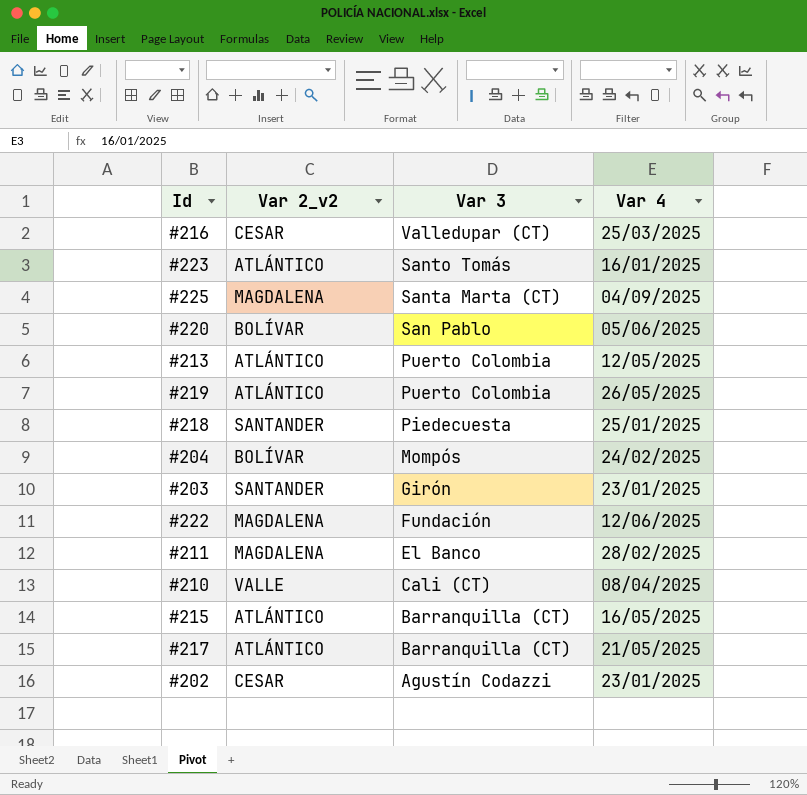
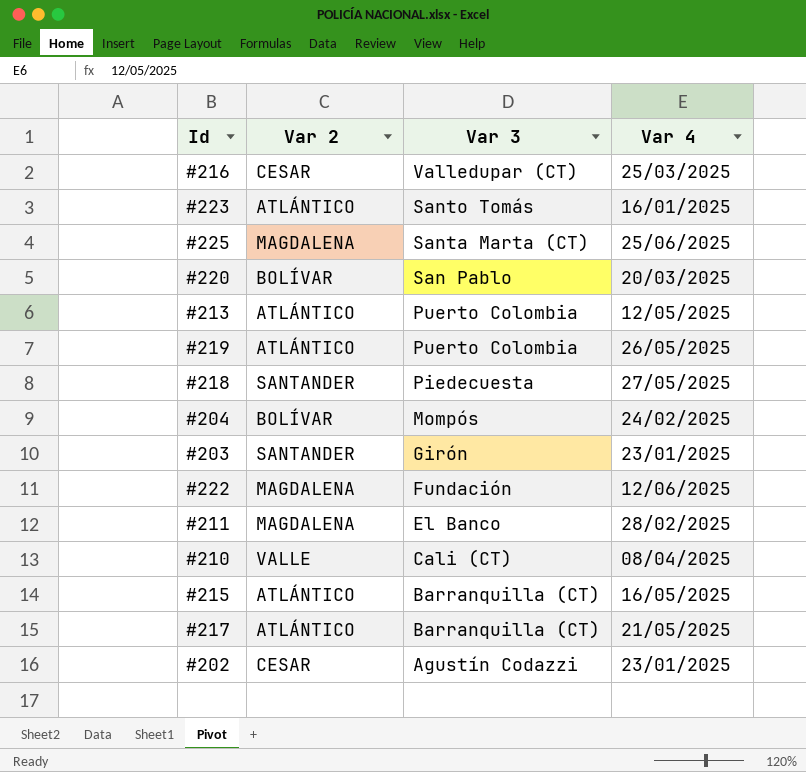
column name: Var 2_v2 -> Var 2
#225 | Var 4: 04/09/2025 -> 25/06/2025
#220 | Var 4: 05/06/2025 -> 20/03/2025
#218 | Var 4: 25/01/2025 -> 27/05/2025

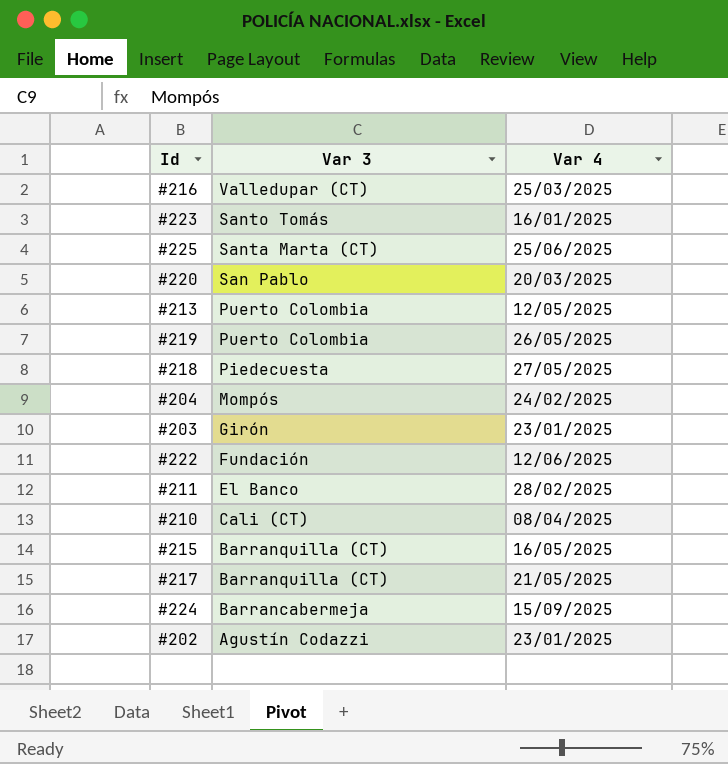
column Var 2 | position: 2 -> none
row #224: none -> Barrancabermeja | 15/09/2025

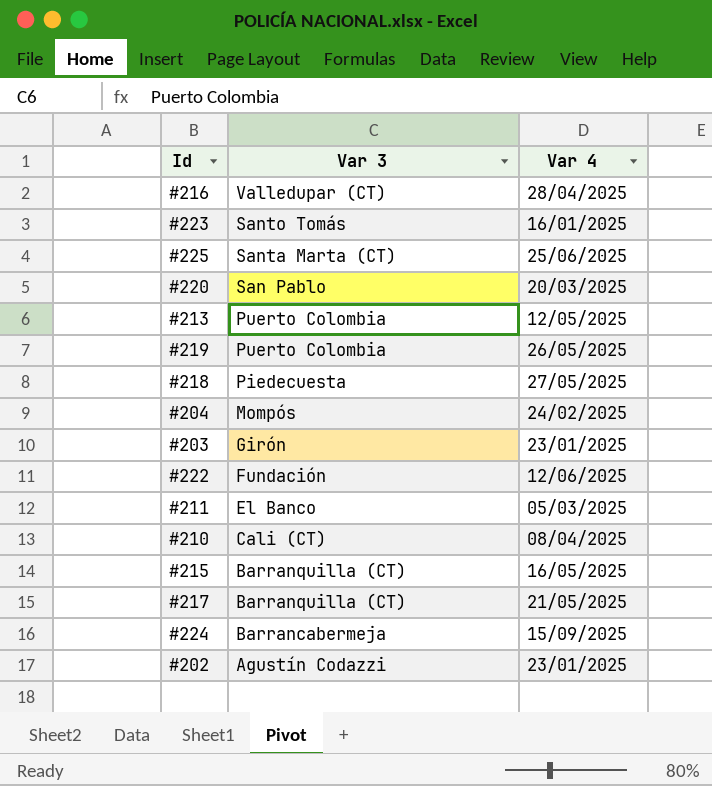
#216 | Var 4: 25/03/2025 -> 28/04/2025
#211 | Var 4: 28/02/2025 -> 05/03/2025

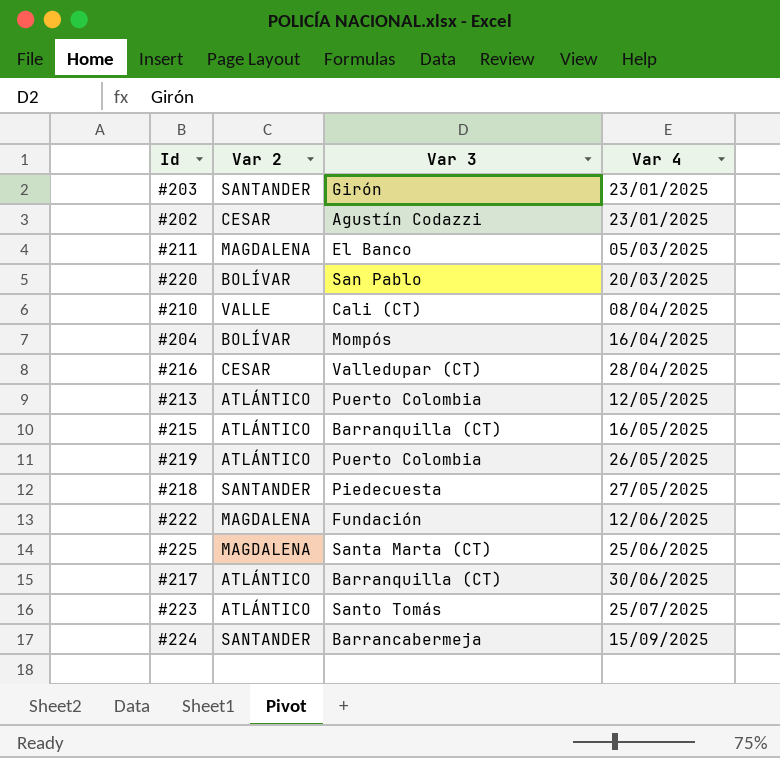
row order: Var 3 descending -> Var 4 ascending
column Var 2 | position: none -> 2
#204 | Var 4: 24/02/2025 -> 16/04/2025
#217 | Var 4: 21/05/2025 -> 30/06/2025
#223 | Var 4: 16/01/2025 -> 25/07/2025

